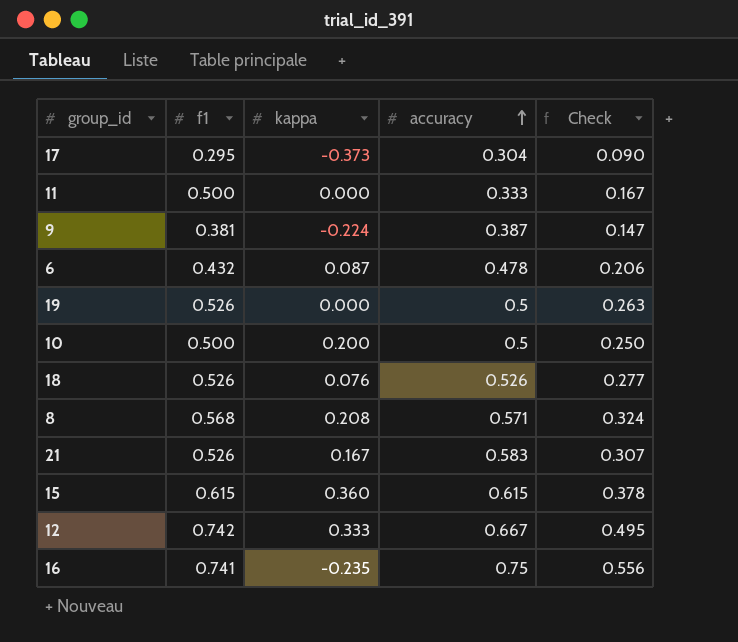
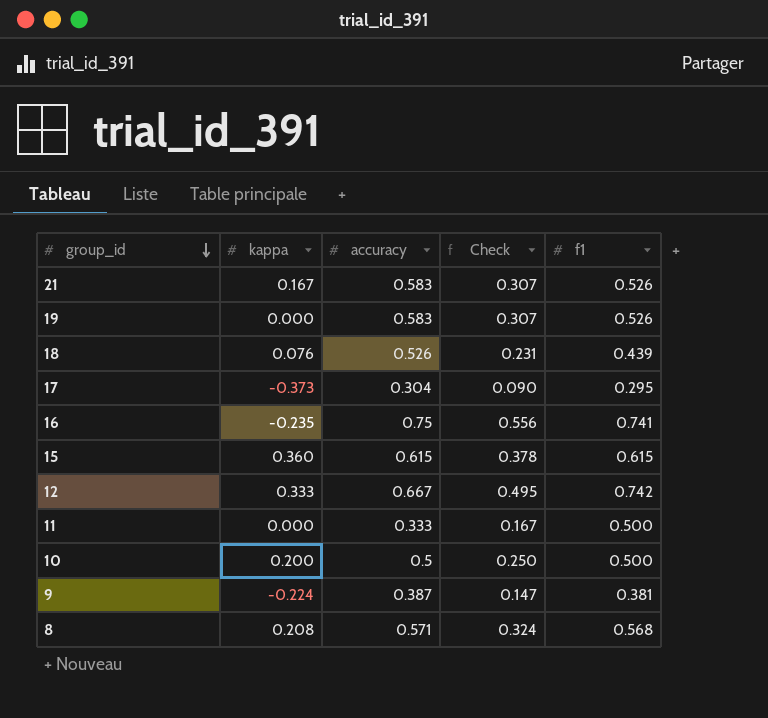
row order: accuracy ascending -> group_id descending
column f1 | position: 2 -> 5
row 6: 0.432 | 0.087 | 0.478 | 0.206 -> none
19 | accuracy: 0.5 -> 0.583
19 | Check: 0.263 -> 0.307
18 | Check: 0.277 -> 0.231
18 | f1: 0.526 -> 0.439

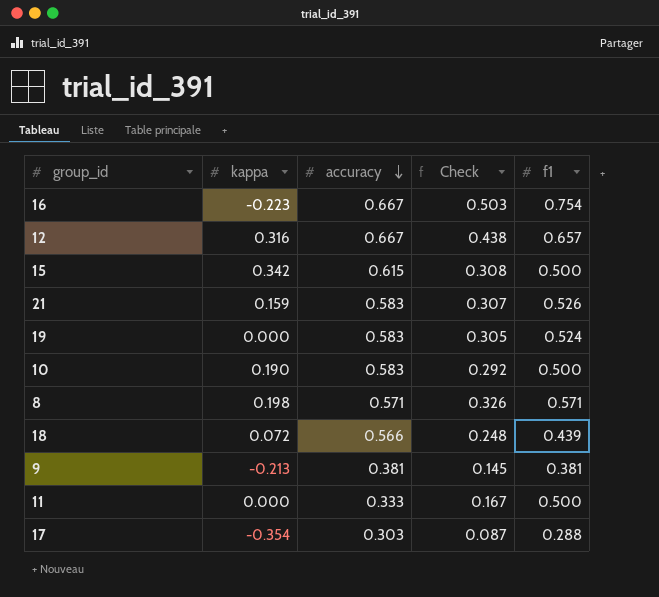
row order: group_id descending -> accuracy descending
16 | kappa: -0.235 -> -0.223
16 | accuracy: 0.75 -> 0.667
16 | Check: 0.556 -> 0.503
16 | f1: 0.741 -> 0.754
12 | kappa: 0.333 -> 0.316
12 | Check: 0.495 -> 0.438
12 | f1: 0.742 -> 0.657
15 | kappa: 0.360 -> 0.342
15 | Check: 0.378 -> 0.308
15 | f1: 0.615 -> 0.500
21 | kappa: 0.167 -> 0.159
19 | Check: 0.307 -> 0.305
19 | f1: 0.526 -> 0.524
10 | kappa: 0.200 -> 0.190
10 | accuracy: 0.5 -> 0.583
10 | Check: 0.250 -> 0.292
8 | kappa: 0.208 -> 0.198
8 | Check: 0.324 -> 0.326
8 | f1: 0.568 -> 0.571
18 | kappa: 0.076 -> 0.072
18 | accuracy: 0.526 -> 0.566
18 | Check: 0.231 -> 0.248
9 | kappa: -0.224 -> -0.213
9 | accuracy: 0.387 -> 0.381
9 | Check: 0.147 -> 0.145
17 | kappa: -0.373 -> -0.354
17 | accuracy: 0.304 -> 0.303
17 | Check: 0.090 -> 0.087
17 | f1: 0.295 -> 0.288

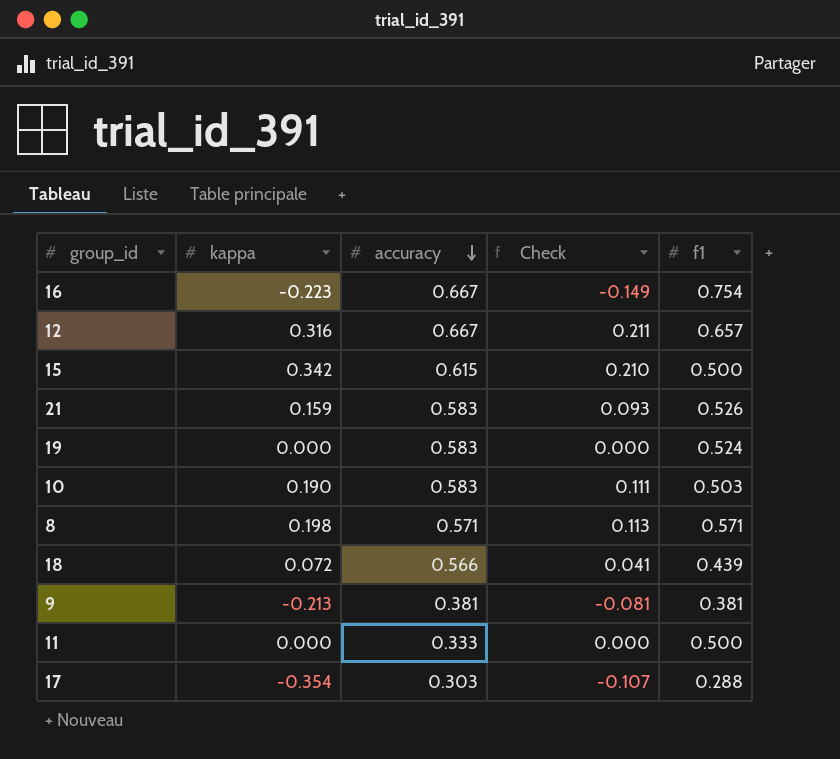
column Check | formula: [accuracy] * [f1] -> [kappa] * [accuracy]
10 | f1: 0.500 -> 0.503

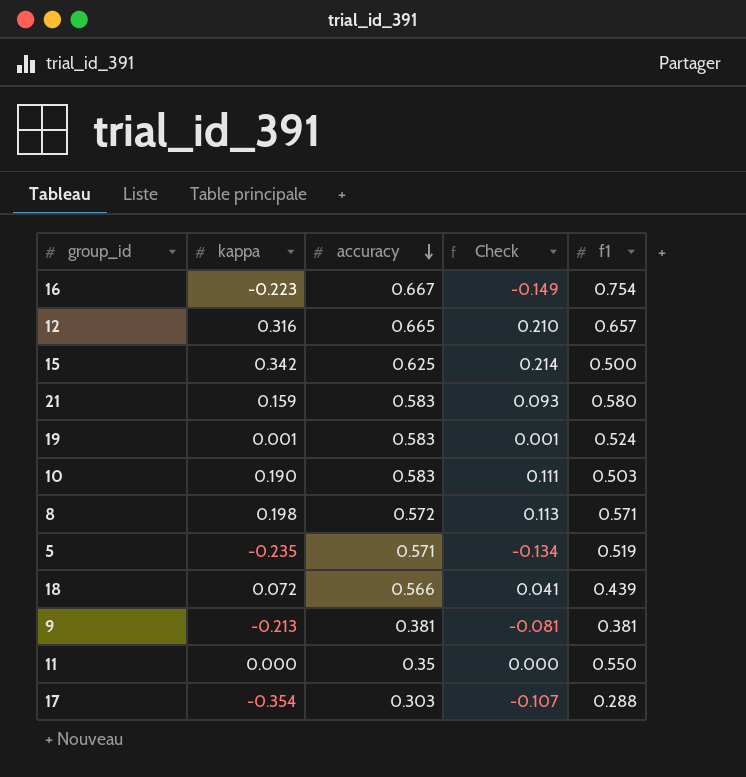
12 | accuracy: 0.667 -> 0.665
12 | Check: 0.211 -> 0.210
15 | accuracy: 0.615 -> 0.625
15 | Check: 0.210 -> 0.214
21 | f1: 0.526 -> 0.580
19 | kappa: 0.000 -> 0.001
19 | Check: 0.000 -> 0.001
8 | accuracy: 0.571 -> 0.572
row 5: none -> -0.235 | 0.571 | -0.134 | 0.519
11 | accuracy: 0.333 -> 0.35
11 | f1: 0.500 -> 0.550

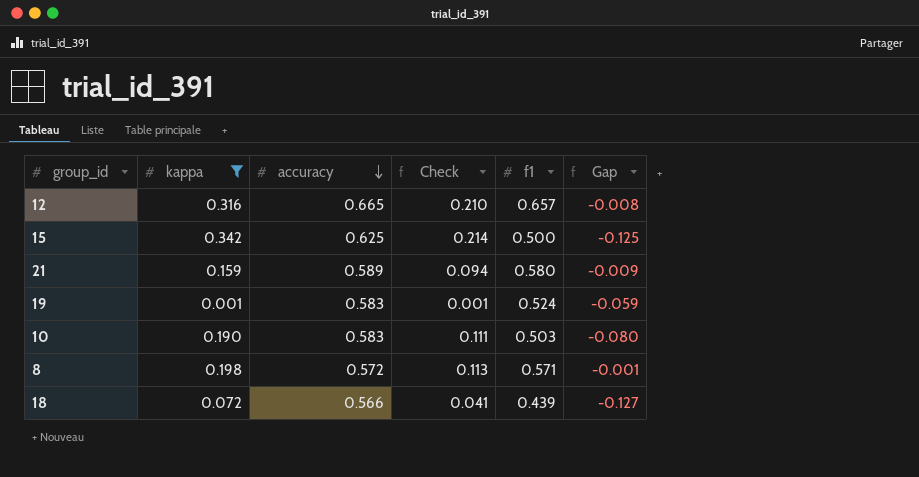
filter: none -> kappa >= 0.001
column Gap | formula: none -> [f1] - [accuracy]
21 | accuracy: 0.583 -> 0.589
21 | Check: 0.093 -> 0.094

